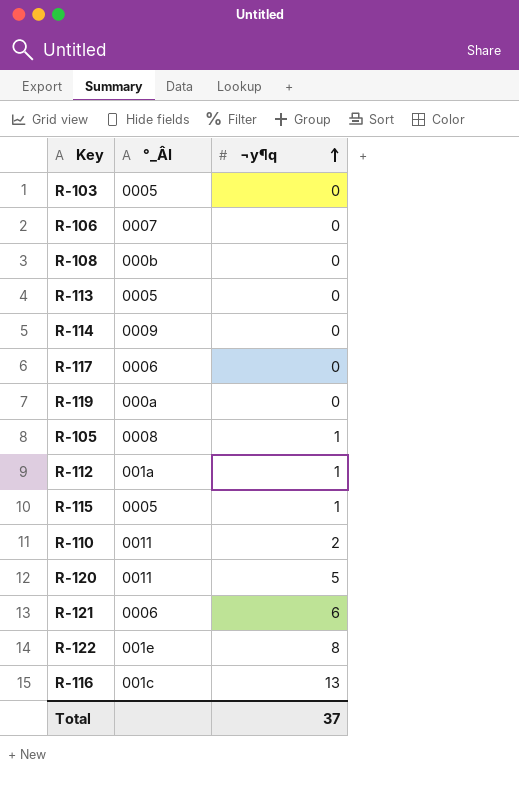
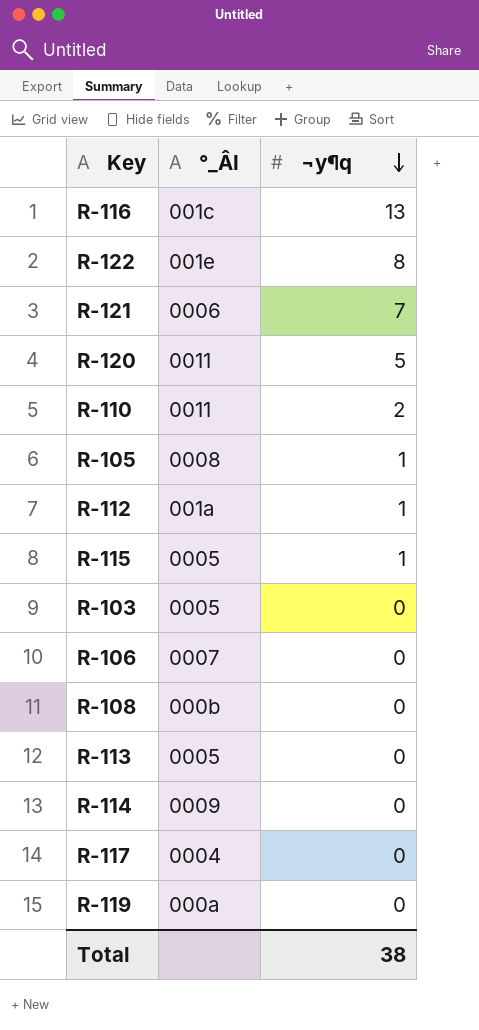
row order: ¬y¶q ascending -> ¬y¶q descending
R-121 | ¬y¶q: 6 -> 7
R-117 | °_ÂI: 0006 -> 0004
Total | ¬y¶q: 37 -> 38

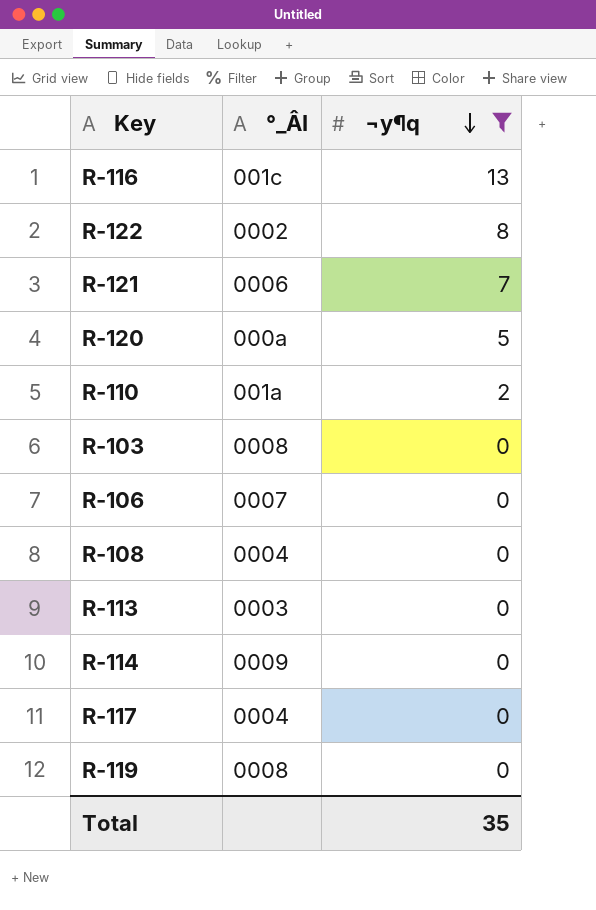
filter: none -> ¬y¶q != 1
R-122 | °_ÂI: 001e -> 0002
R-120 | °_ÂI: 0011 -> 000a
R-110 | °_ÂI: 0011 -> 001a
R-103 | °_ÂI: 0005 -> 0008
R-108 | °_ÂI: 000b -> 0004
R-113 | °_ÂI: 0005 -> 0003
R-119 | °_ÂI: 000a -> 0008
Total | ¬y¶q: 38 -> 35

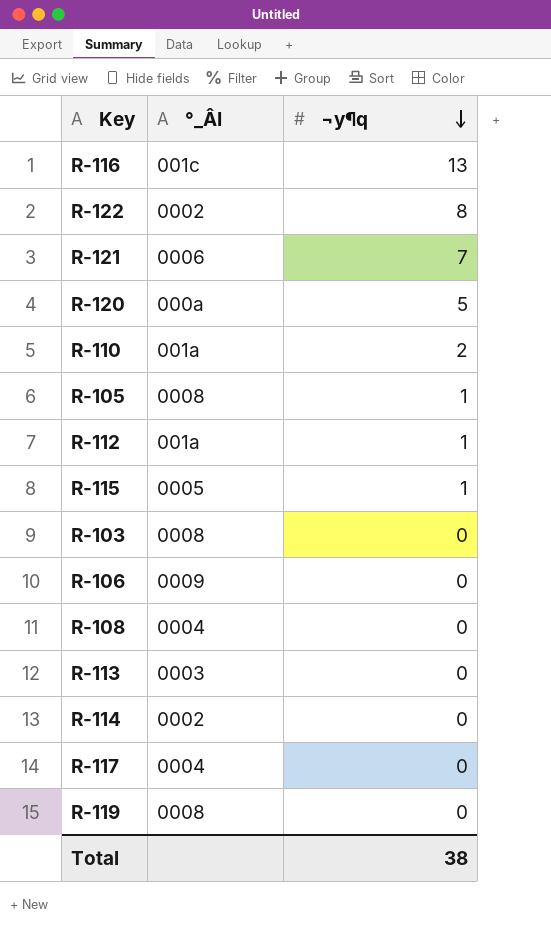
filter: ¬y¶q != 1 -> none
R-106 | °_ÂI: 0007 -> 0009
R-114 | °_ÂI: 0009 -> 0002
Total | ¬y¶q: 35 -> 38

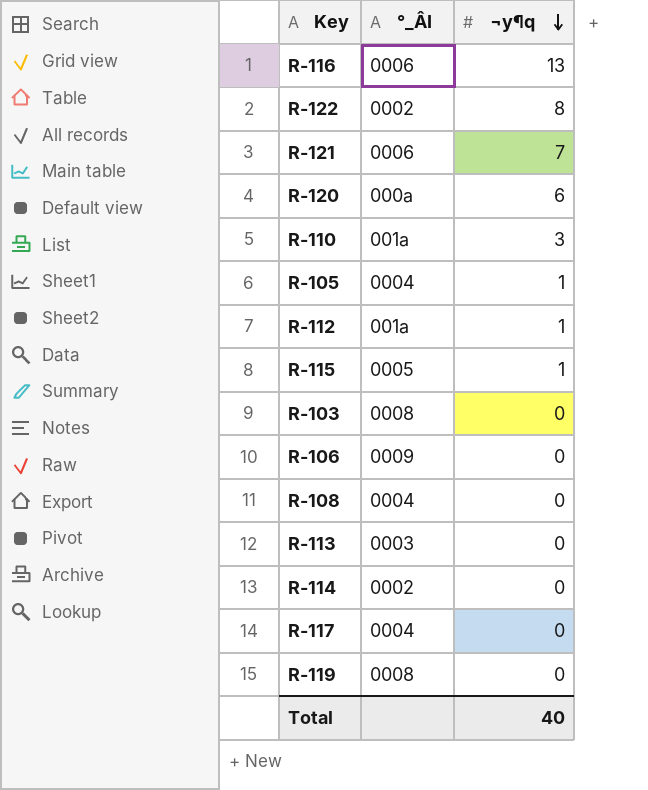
R-116 | °_ÂI: 001c -> 0006
R-120 | ¬y¶q: 5 -> 6
R-110 | ¬y¶q: 2 -> 3
R-105 | °_ÂI: 0008 -> 0004
Total | ¬y¶q: 38 -> 40

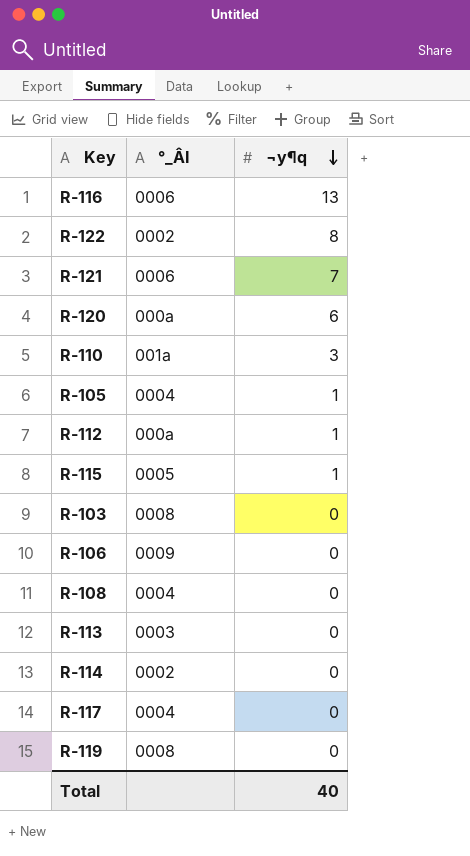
R-112 | °_ÂI: 001a -> 000a

